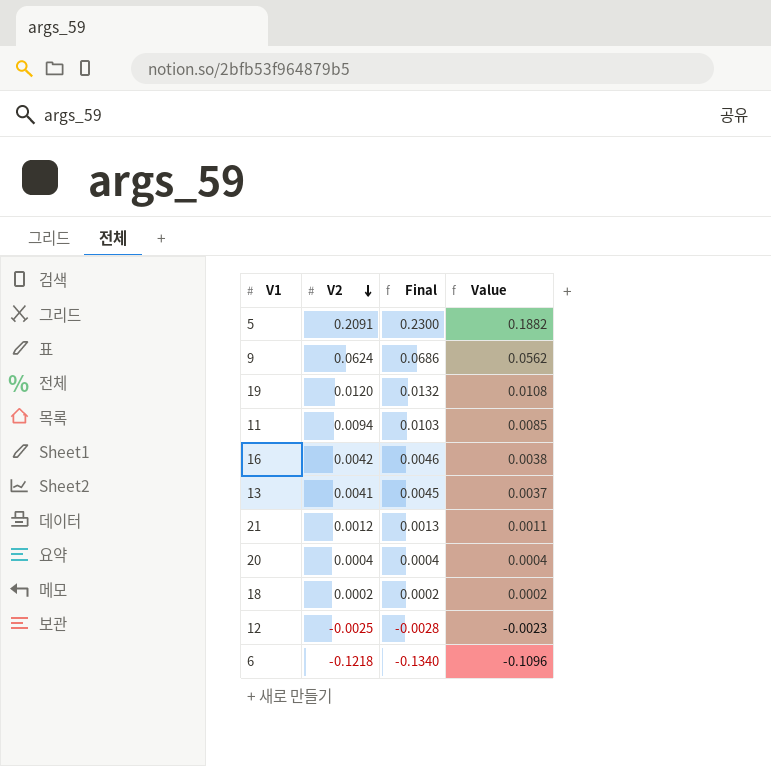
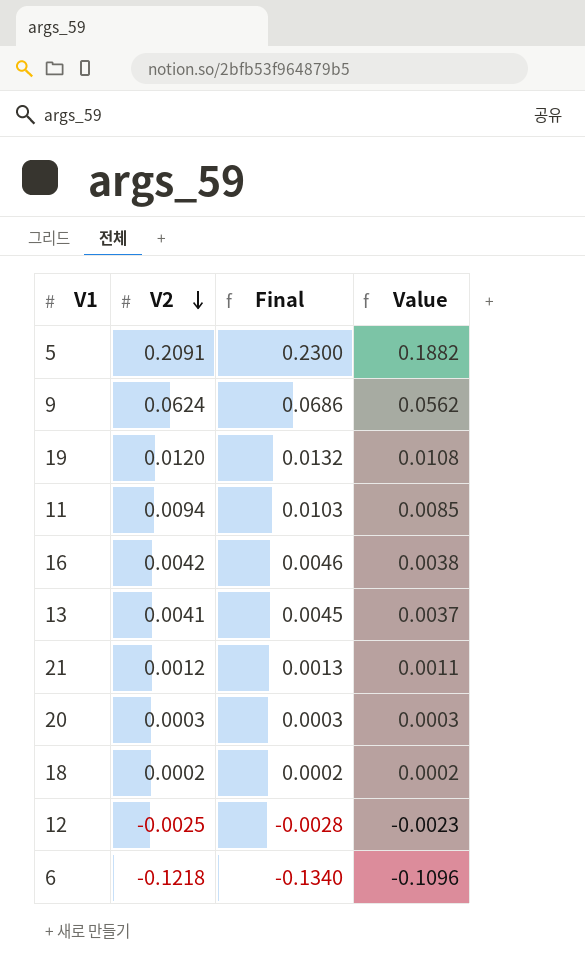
20 | V2: 0.0004 -> 0.0003
20 | Final: 0.0004 -> 0.0003
20 | Value: 0.0004 -> 0.0003

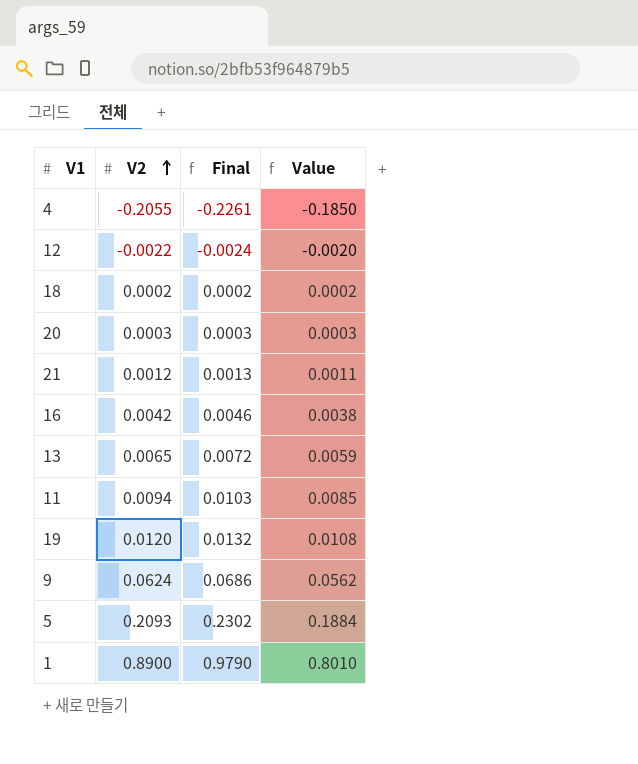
row order: V2 descending -> V2 ascending
row 6: -0.1218 | -0.1340 | -0.1096 -> none
row 4: none -> -0.2055 | -0.2261 | -0.1850
12 | V2: -0.0025 -> -0.0022
12 | Final: -0.0028 -> -0.0024
12 | Value: -0.0023 -> -0.0020
13 | V2: 0.0041 -> 0.0065
13 | Final: 0.0045 -> 0.0072
13 | Value: 0.0037 -> 0.0059
5 | V2: 0.2091 -> 0.2093
5 | Final: 0.2300 -> 0.2302
5 | Value: 0.1882 -> 0.1884
row 1: none -> 0.8900 | 0.9790 | 0.8010

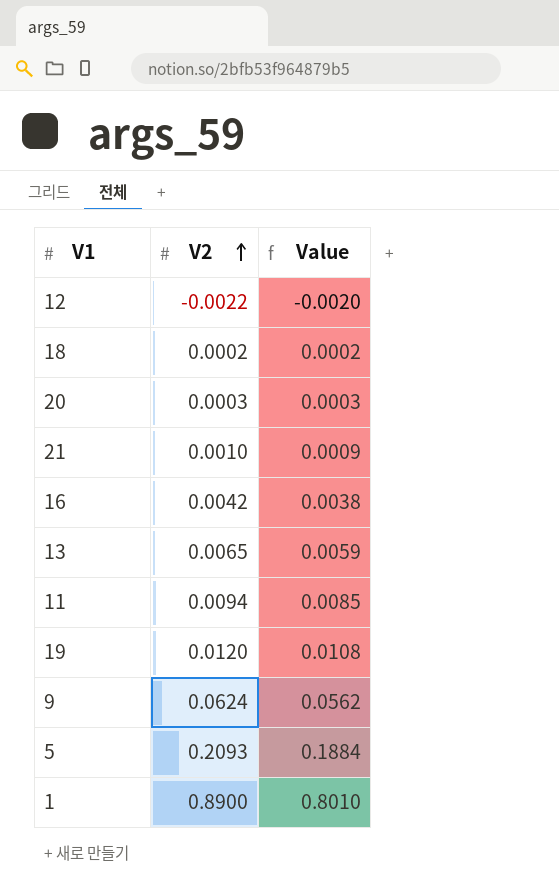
column Final | formula: [V2] * 1.1 -> none
row 4: -0.2055 | -0.2261 | -0.1850 -> none
21 | V2: 0.0012 -> 0.0010
21 | Value: 0.0011 -> 0.0009

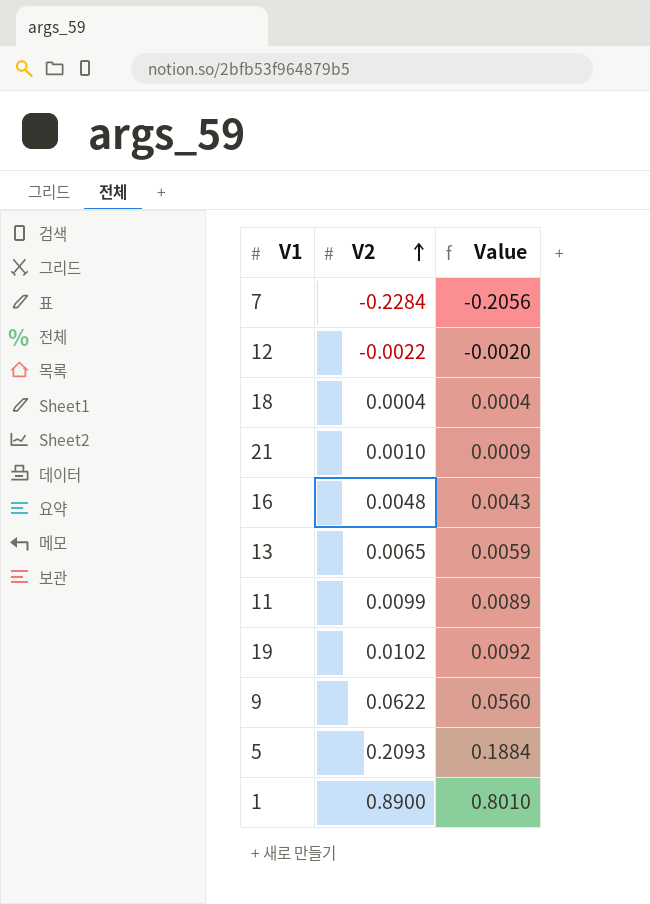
row 20: 0.0003 | 0.0003 -> none
row 7: none -> -0.2284 | -0.2056
18 | V2: 0.0002 -> 0.0004
18 | Value: 0.0002 -> 0.0004
16 | V2: 0.0042 -> 0.0048
16 | Value: 0.0038 -> 0.0043
11 | V2: 0.0094 -> 0.0099
11 | Value: 0.0085 -> 0.0089
19 | V2: 0.0120 -> 0.0102
19 | Value: 0.0108 -> 0.0092
9 | V2: 0.0624 -> 0.0622
9 | Value: 0.0562 -> 0.0560

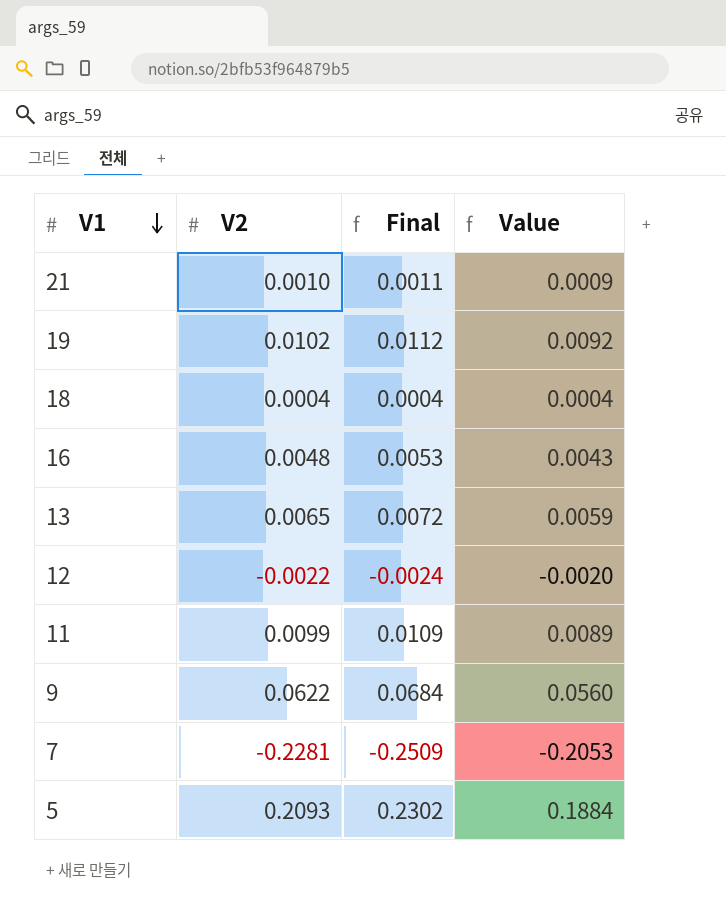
row order: V2 ascending -> V1 descending
column Final | formula: none -> [V2] * 1.1
row 1: 0.8900 | 0.8010 -> none
7 | V2: -0.2284 -> -0.2281
7 | Value: -0.2056 -> -0.2053

